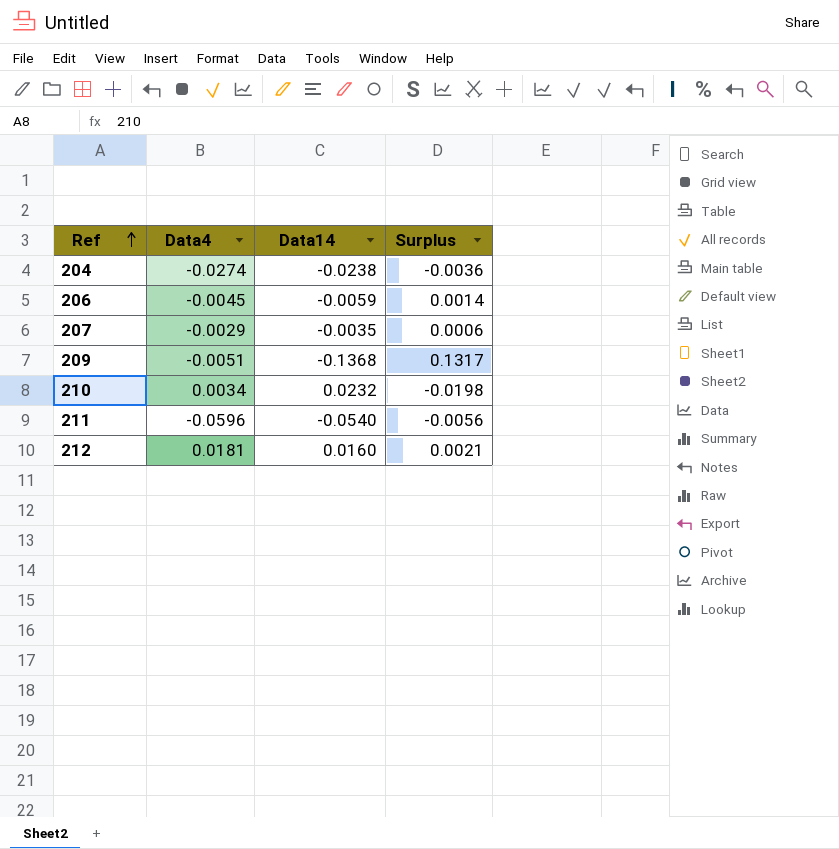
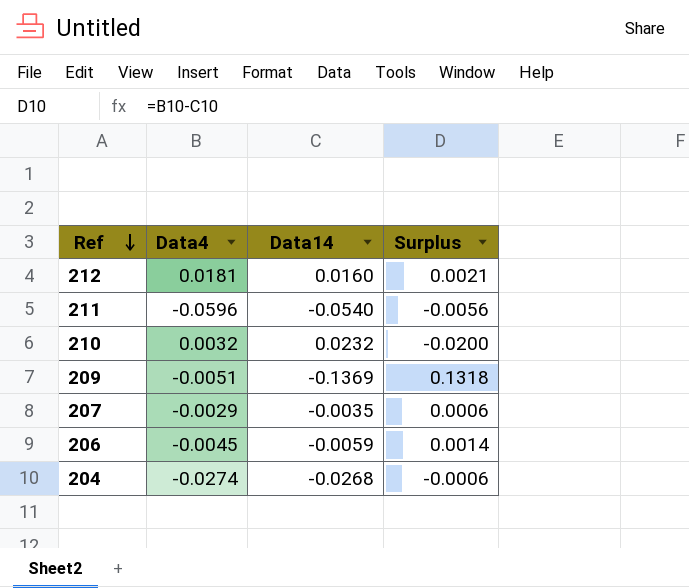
row order: Ref ascending -> Ref descending
210 | Data4: 0.0034 -> 0.0032
210 | Surplus: -0.0198 -> -0.0200
209 | Data14: -0.1368 -> -0.1369
209 | Surplus: 0.1317 -> 0.1318
204 | Data14: -0.0238 -> -0.0268
204 | Surplus: -0.0036 -> -0.0006

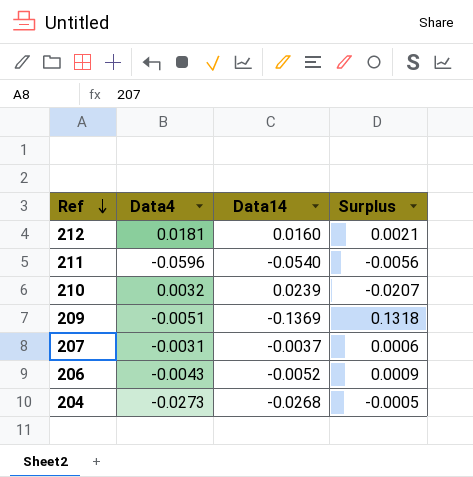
210 | Data14: 0.0232 -> 0.0239
210 | Surplus: -0.0200 -> -0.0207
207 | Data4: -0.0029 -> -0.0031
207 | Data14: -0.0035 -> -0.0037
206 | Data4: -0.0045 -> -0.0043
206 | Data14: -0.0059 -> -0.0052
206 | Surplus: 0.0014 -> 0.0009
204 | Data4: -0.0274 -> -0.0273
204 | Surplus: -0.0006 -> -0.0005

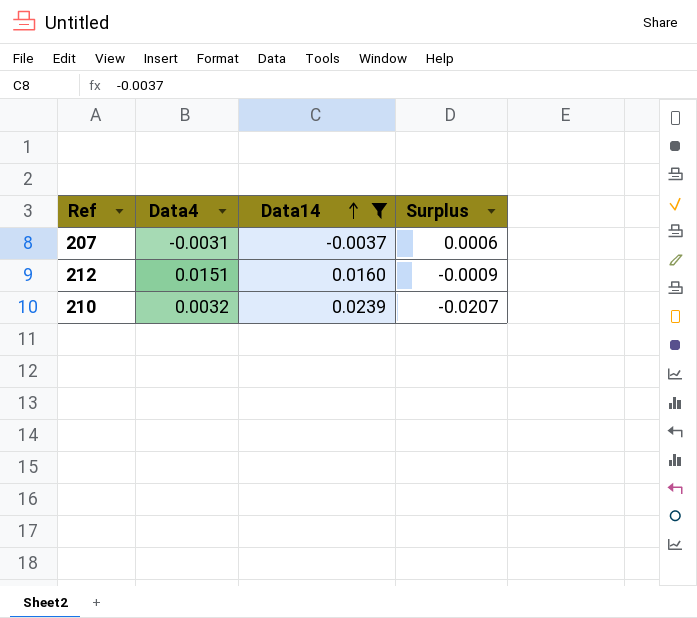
filter: none -> Data14 >= -0.0037
row order: Ref descending -> Data14 ascending
212 | Data4: 0.0181 -> 0.0151
212 | Surplus: 0.0021 -> -0.0009

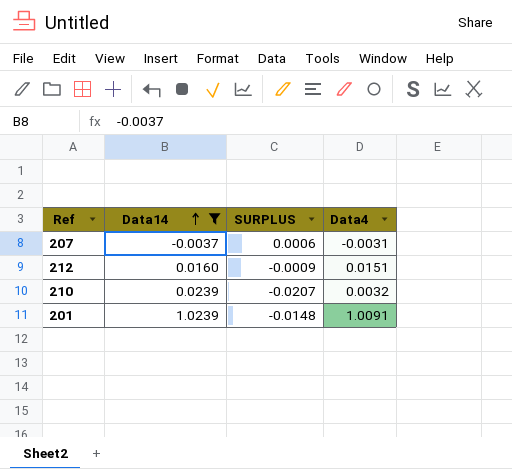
column name: Surplus -> SURPLUS
column Data4 | position: 2 -> 4
row 201: none -> 1.0239 | -0.0148 | 1.0091

